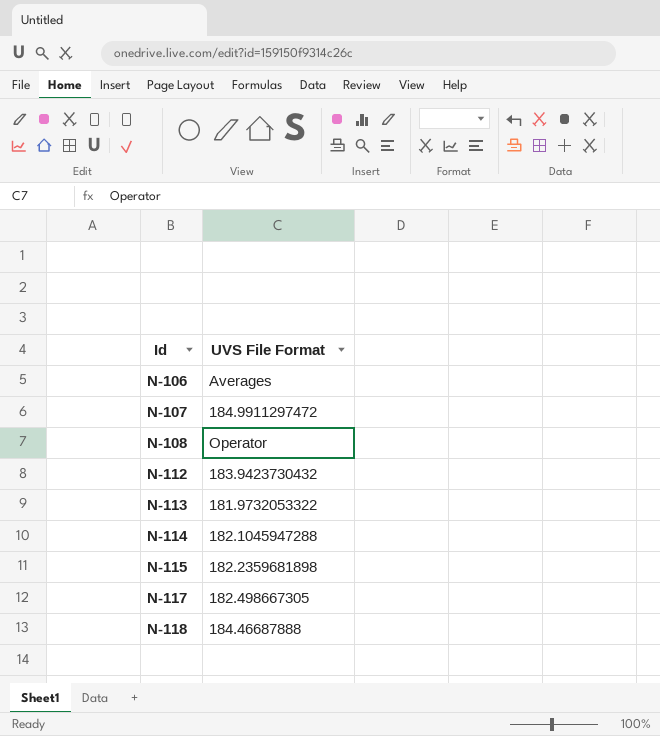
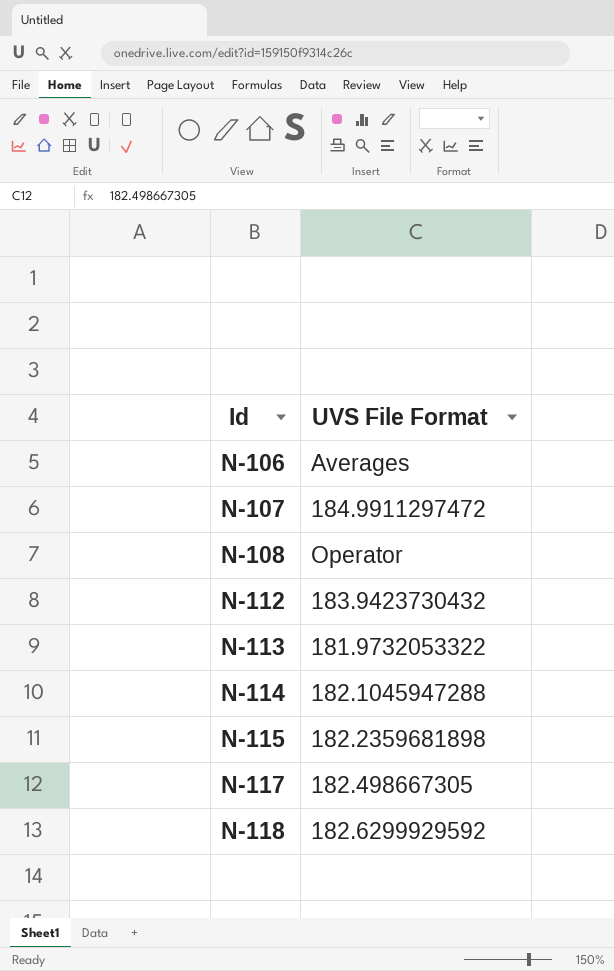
N-118 | UVS File Format: 184.46687888 -> 182.6299929592

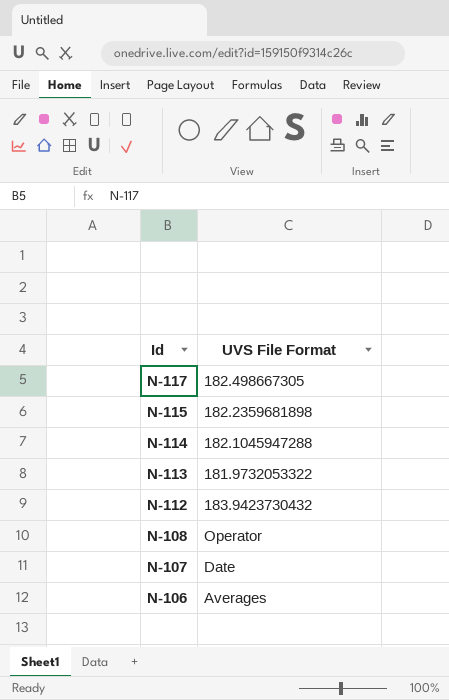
row order: Id ascending -> Id descending
row N-118: 182.6299929592 -> none
N-107 | UVS File Format: 184.9911297472 -> Date

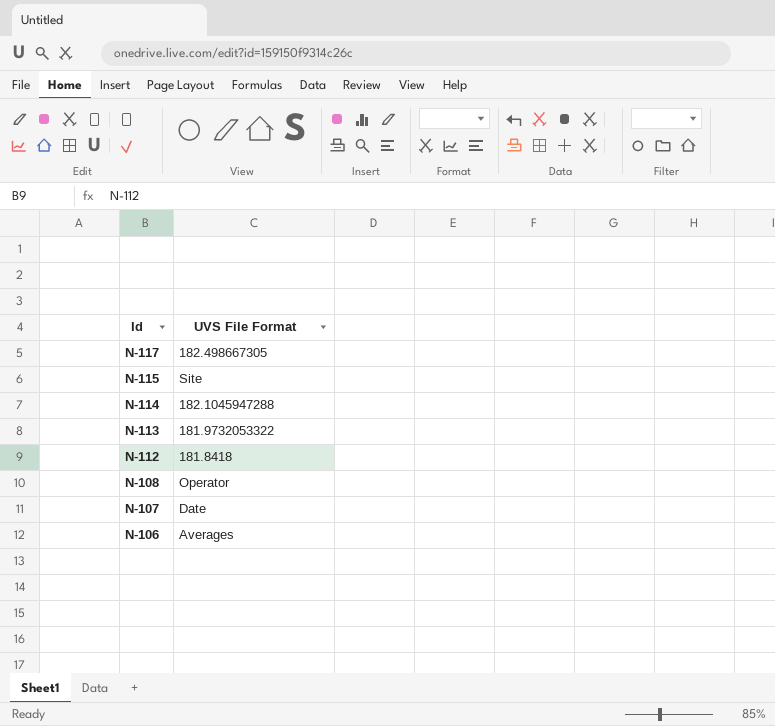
N-115 | UVS File Format: 182.2359681898 -> Site
N-112 | UVS File Format: 183.9423730432 -> 181.8418

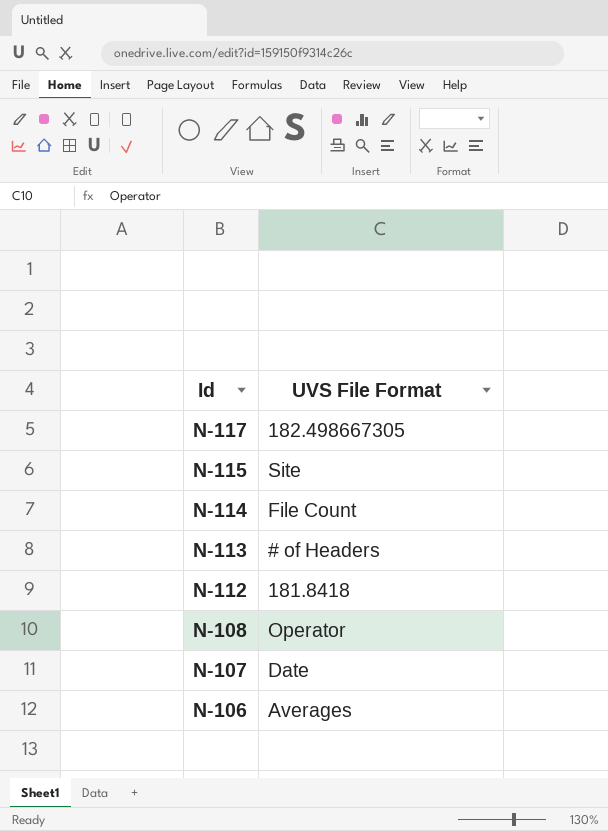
N-114 | UVS File Format: 182.1045947288 -> File Count
N-113 | UVS File Format: 181.9732053322 -> # of Headers

